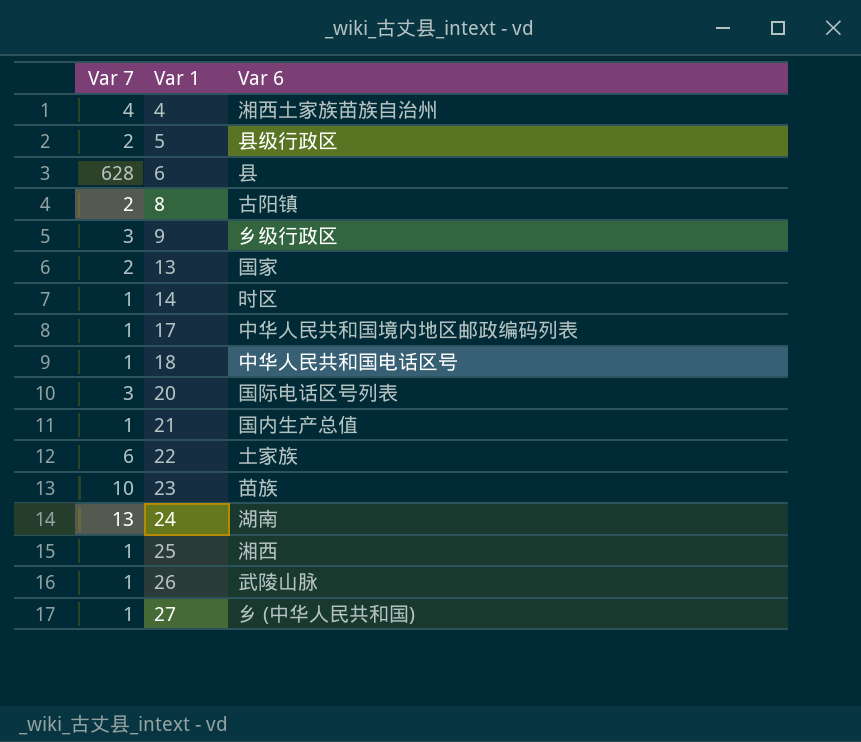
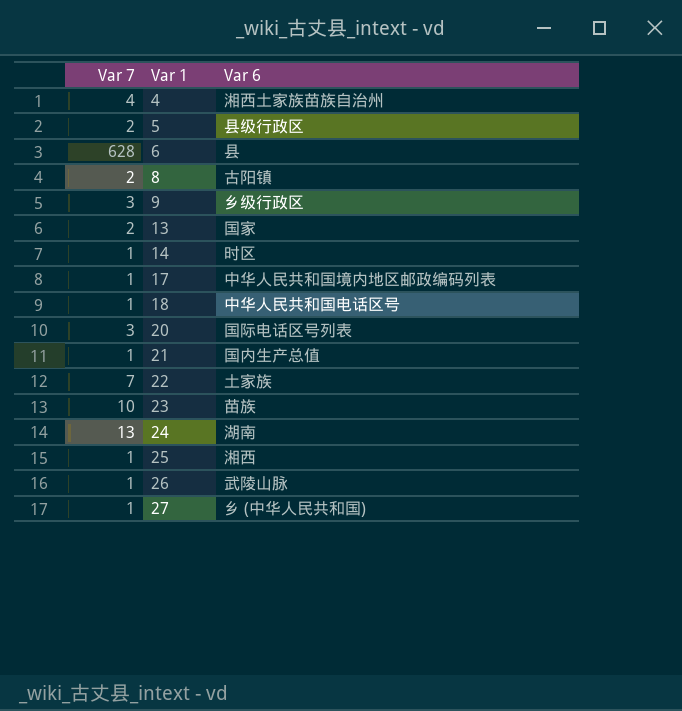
22 | Var 7: 6 -> 7

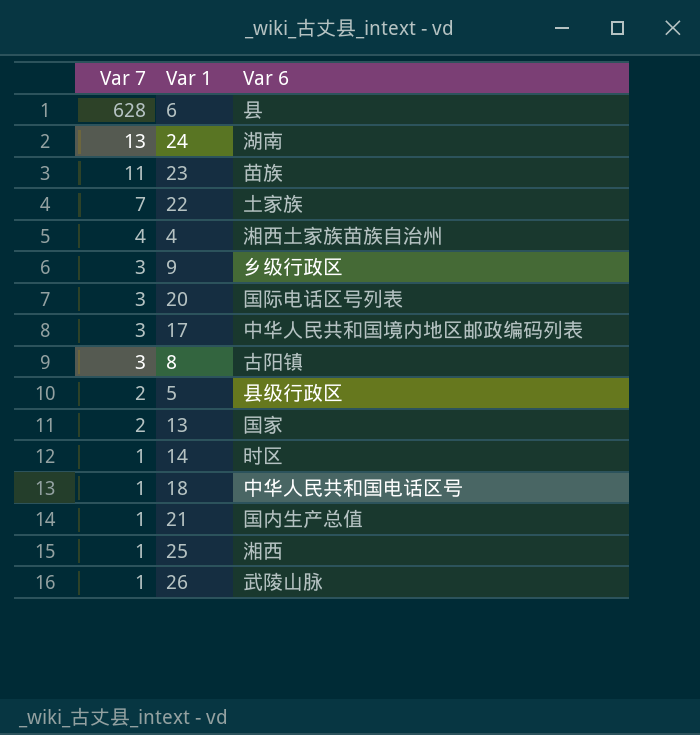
row order: Var 1 ascending -> Var 7 descending
row 27: 1 | 乡 (中华人民共和国) -> none
23 | Var 7: 10 -> 11
17 | Var 7: 1 -> 3
8 | Var 7: 2 -> 3

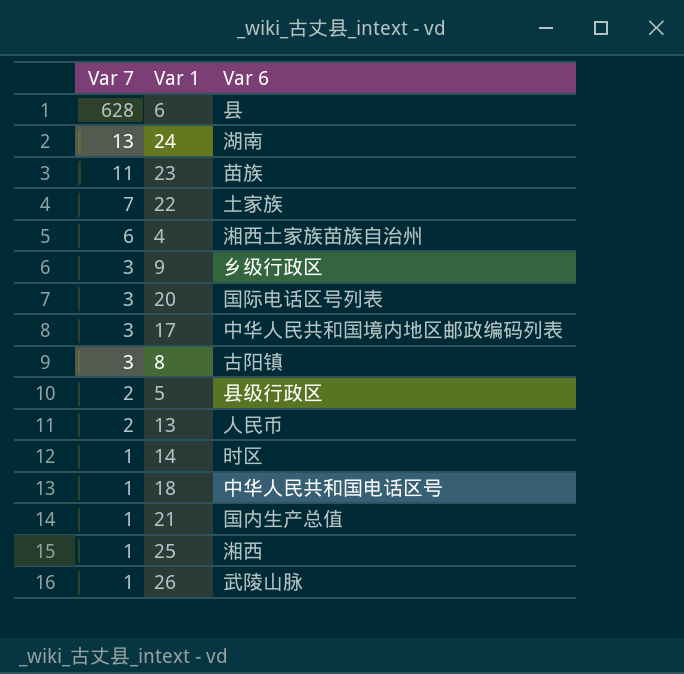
4 | Var 7: 4 -> 6
13 | Var 6: 国家 -> 人民币

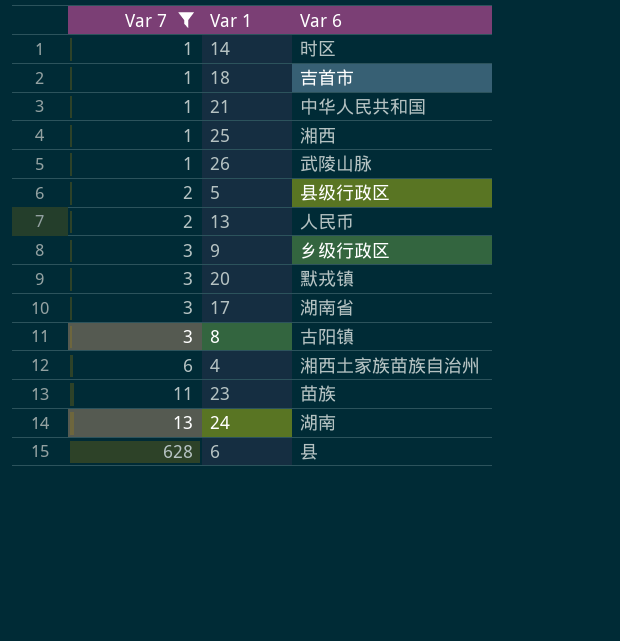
filter: none -> Var 7 != 7
row order: Var 7 descending -> Var 7 ascending
18 | Var 6: 中华人民共和国电话区号 -> 吉首市
21 | Var 6: 国内生产总值 -> 中华人民共和国
20 | Var 6: 国际电话区号列表 -> 默戎镇
17 | Var 6: 中华人民共和国境内地区邮政编码列表 -> 湖南省

